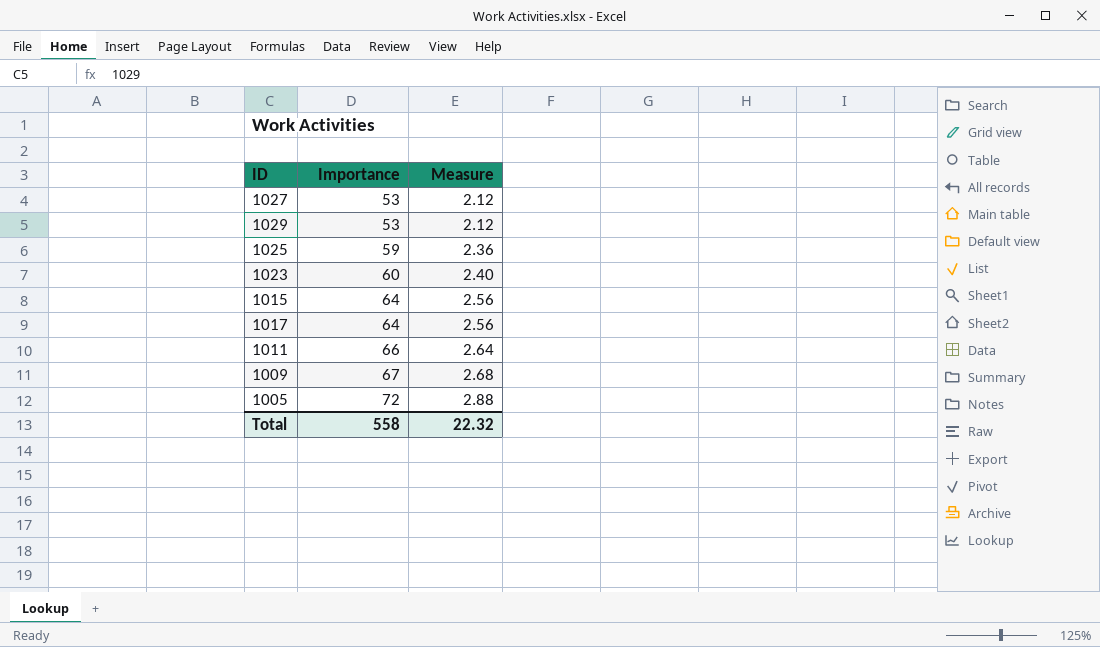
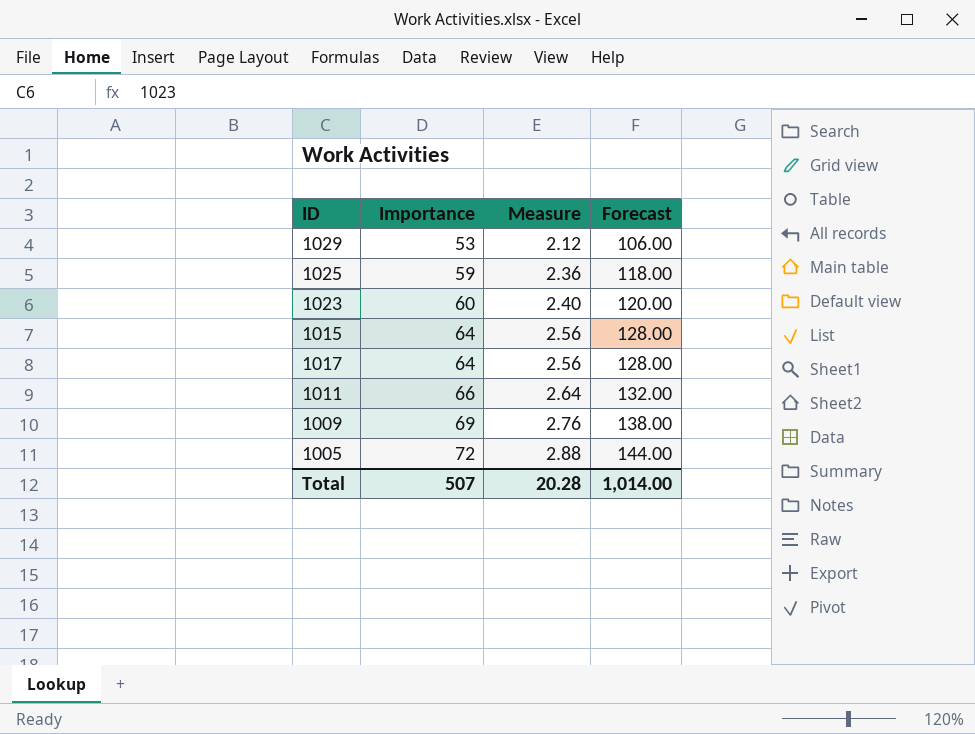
column Forecast | formula: none -> [Importance] * 2
row 1027: 53 | 2.12 -> none
1009 | Importance: 67 -> 69
1009 | Measure: 2.68 -> 2.76
Total | Importance: 558 -> 507
Total | Measure: 22.32 -> 20.28

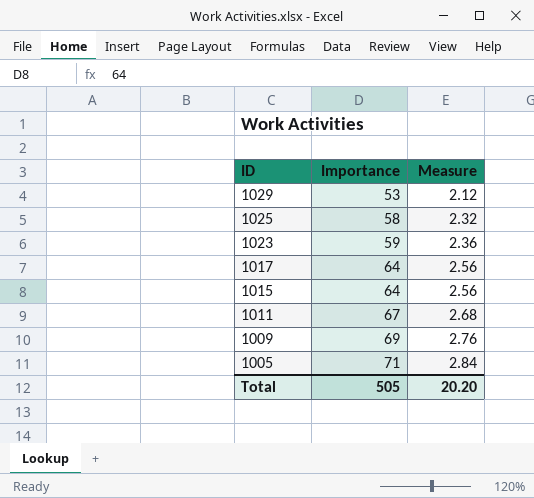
row order: Importance ascending -> ID descending
column Forecast | formula: [Importance] * 2 -> none
1025 | Importance: 59 -> 58
1025 | Measure: 2.36 -> 2.32
1023 | Importance: 60 -> 59
1023 | Measure: 2.40 -> 2.36
1011 | Importance: 66 -> 67
1011 | Measure: 2.64 -> 2.68
1005 | Importance: 72 -> 71
1005 | Measure: 2.88 -> 2.84
Total | Importance: 507 -> 505
Total | Measure: 20.28 -> 20.20

